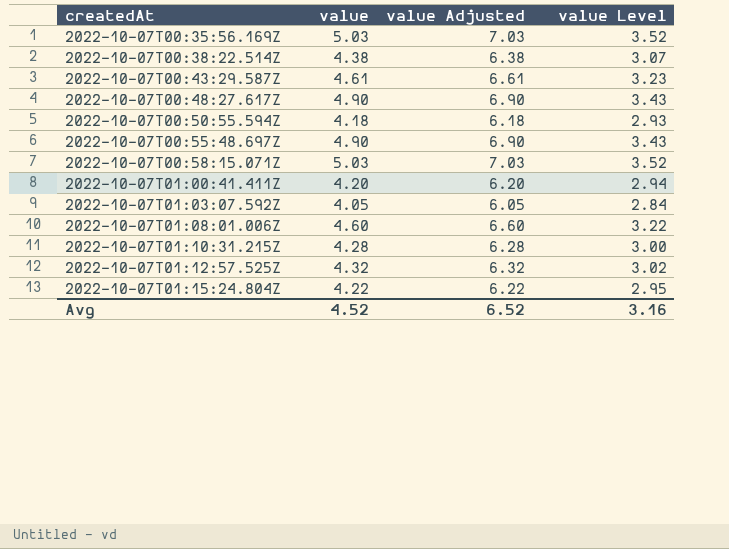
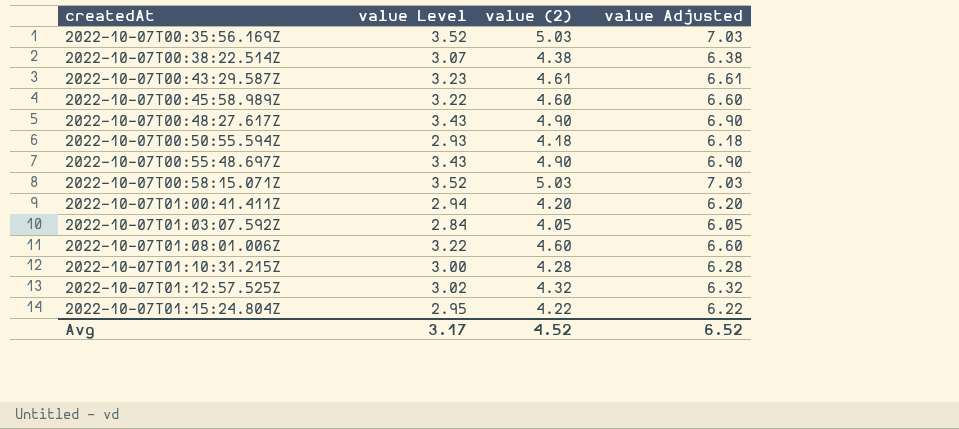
column value Level | position: 4 -> 2
column name: value -> value (2)
row 2022-10-07T00:45:58.989Z: none -> 3.22 | 4.60 | 6.60
Avg | value Level: 3.16 -> 3.17

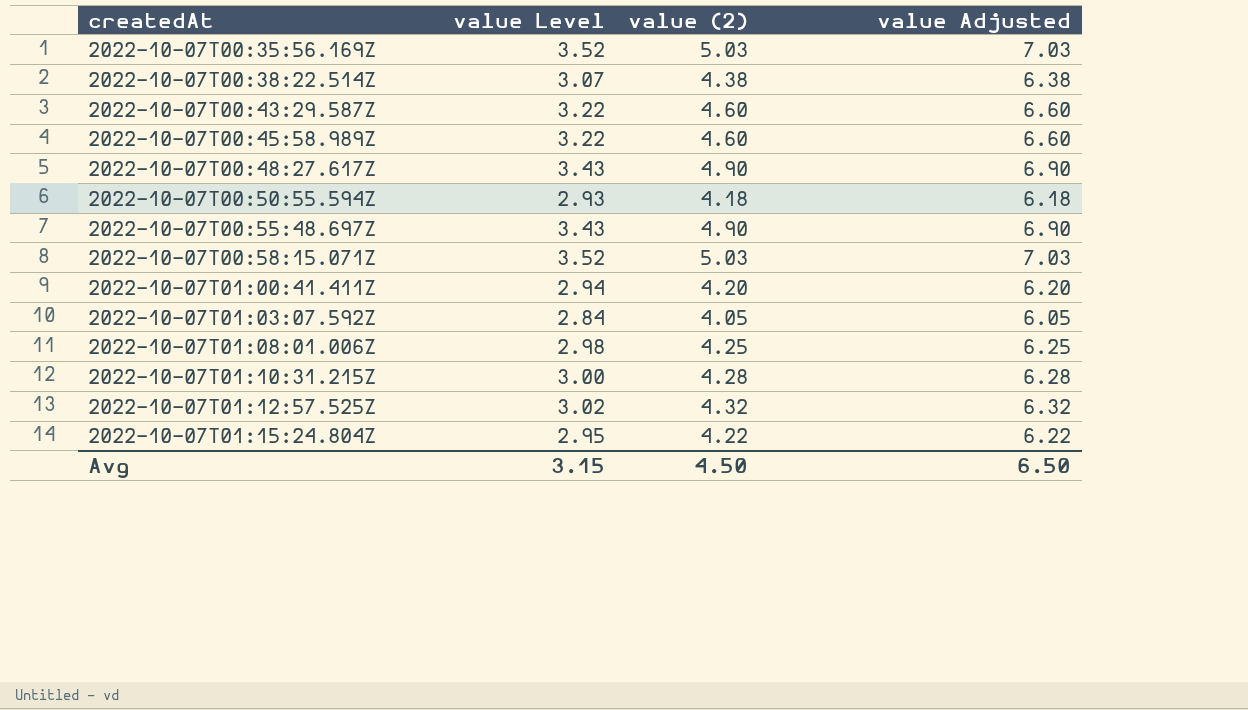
2022-10-07T00:43:29.587Z | value Level: 3.23 -> 3.22
2022-10-07T00:43:29.587Z | value (2): 4.61 -> 4.60
2022-10-07T00:43:29.587Z | value Adjusted: 6.61 -> 6.60
2022-10-07T01:08:01.006Z | value Level: 3.22 -> 2.98
2022-10-07T01:08:01.006Z | value (2): 4.60 -> 4.25
2022-10-07T01:08:01.006Z | value Adjusted: 6.60 -> 6.25
Avg | value Level: 3.17 -> 3.15
Avg | value (2): 4.52 -> 4.50
Avg | value Adjusted: 6.52 -> 6.50

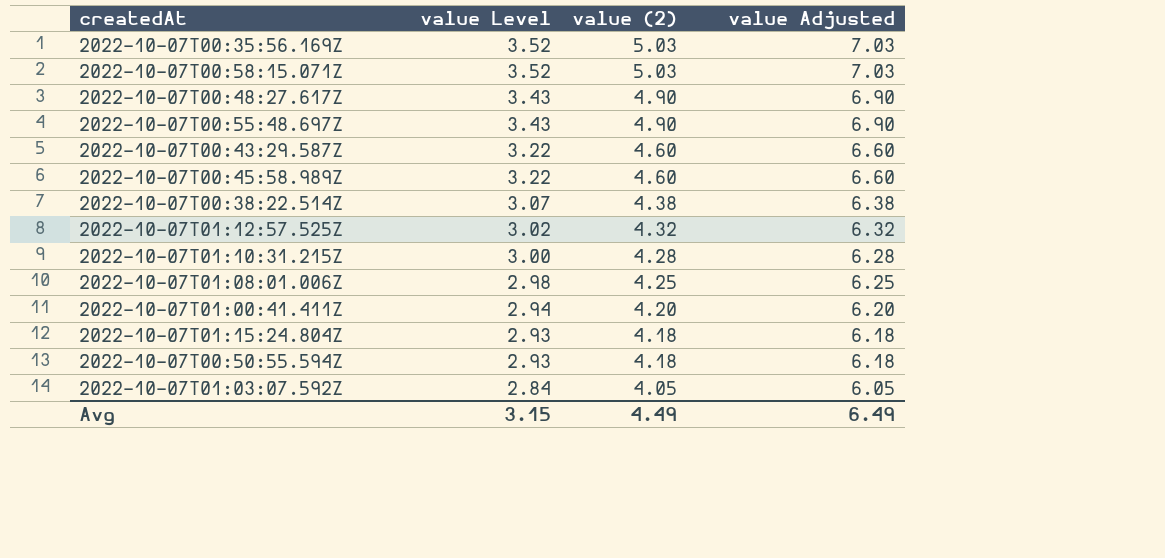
row order: createdAt ascending -> value Level descending
2022-10-07T01:15:24.804Z | value Level: 2.95 -> 2.93
2022-10-07T01:15:24.804Z | value (2): 4.22 -> 4.18
2022-10-07T01:15:24.804Z | value Adjusted: 6.22 -> 6.18
Avg | value (2): 4.50 -> 4.49
Avg | value Adjusted: 6.50 -> 6.49

